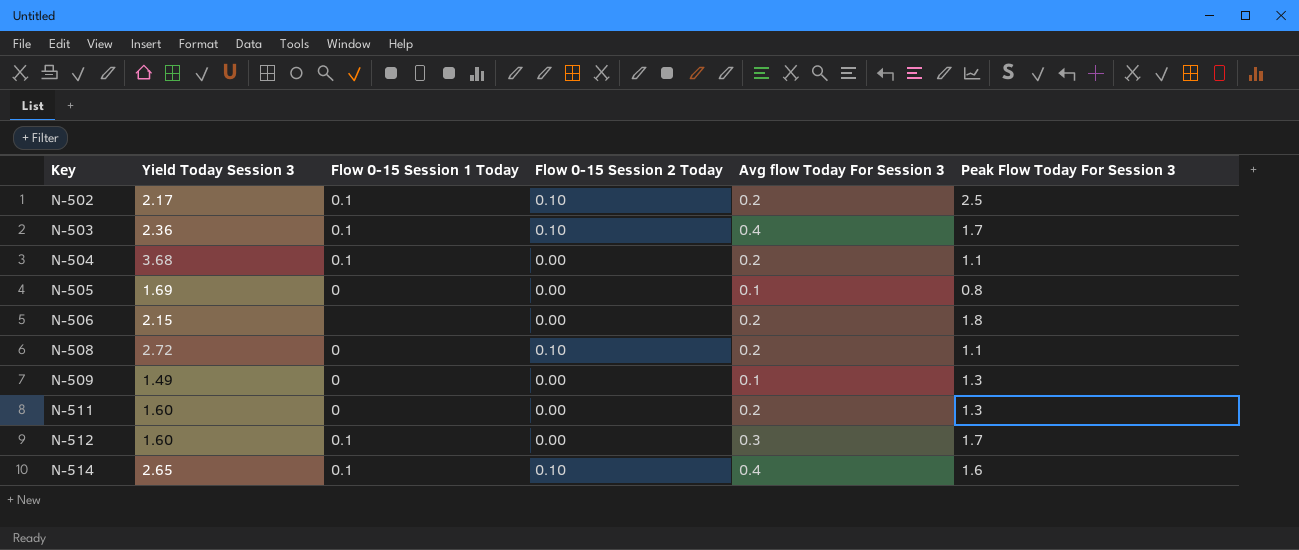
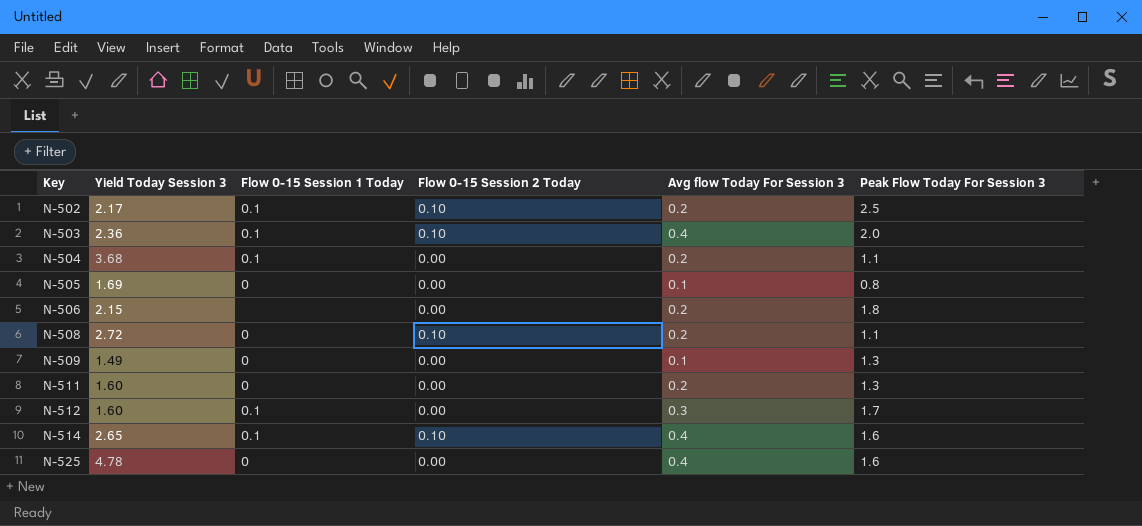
N-503 | Peak Flow Today For Session 3: 1.7 -> 2.0
row N-525: none -> 4.78 | 0 | 0.00 | 0.4 | 1.6

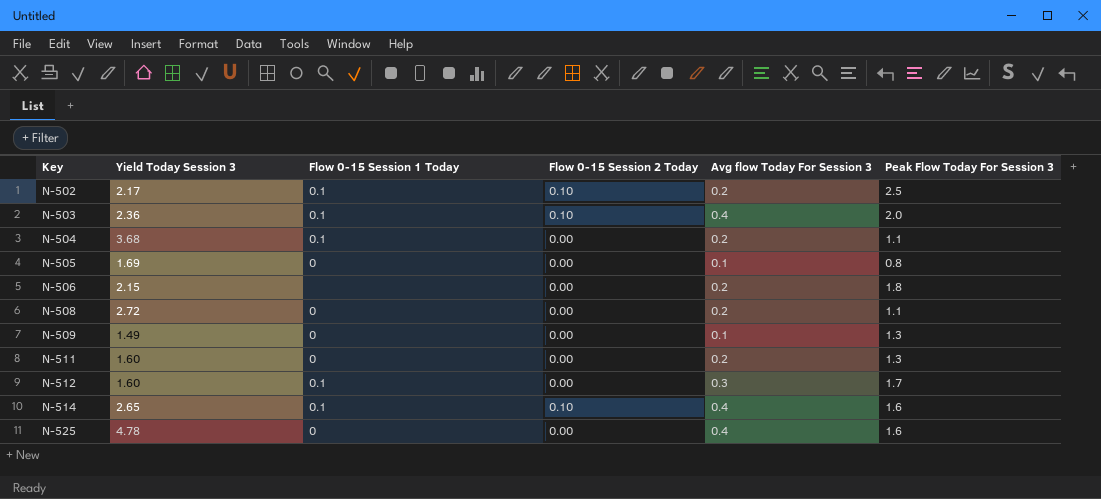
N-508 | Flow 0-15 Session 2 Today: 0.10 -> 0.00

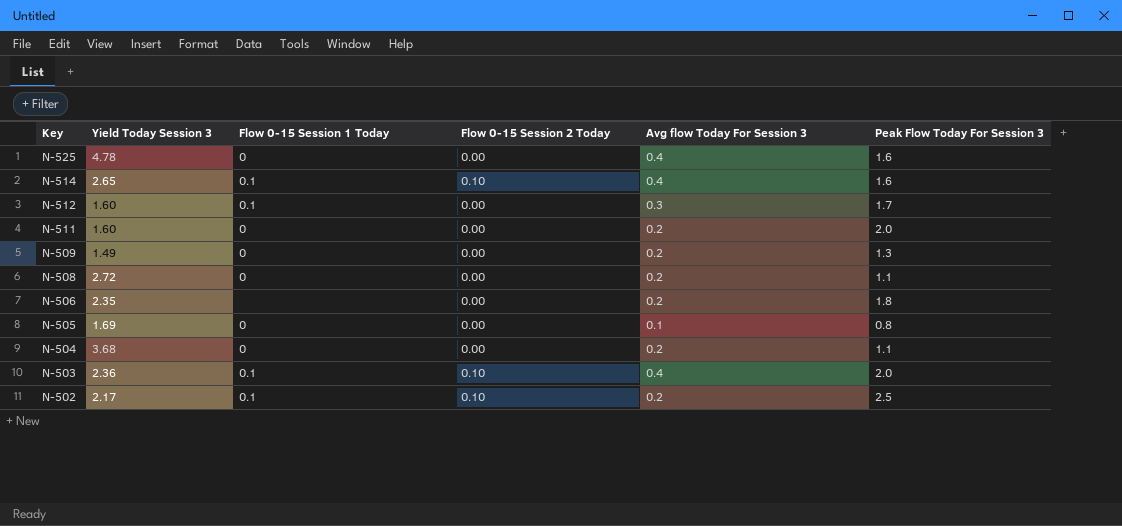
row order: Key ascending -> Key descending
N-511 | Peak Flow Today For Session 3: 1.3 -> 2.0
N-509 | Avg flow Today For Session 3: 0.1 -> 0.2
N-506 | Yield Today Session 3: 2.15 -> 2.35
N-504 | Flow 0-15 Session 1 Today: 0.1 -> 0

